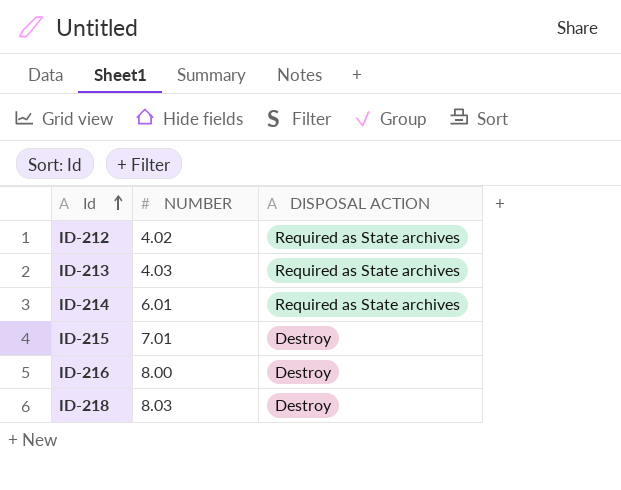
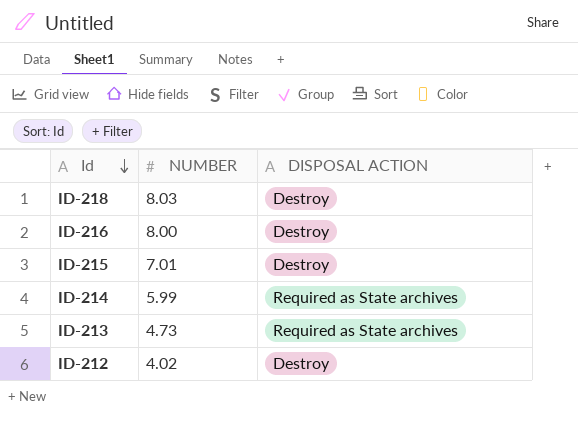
row order: Id ascending -> Id descending
ID-214 | NUMBER: 6.01 -> 5.99
ID-213 | NUMBER: 4.03 -> 4.73
ID-212 | DISPOSAL ACTION: Required as State archives -> Destroy

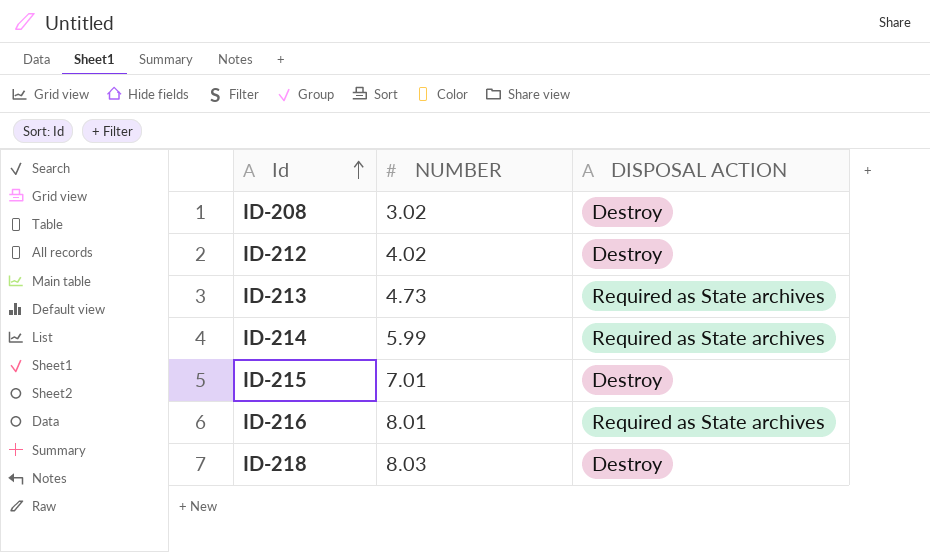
row order: Id descending -> Id ascending
row ID-208: none -> 3.02 | Destroy
ID-216 | NUMBER: 8.00 -> 8.01
ID-216 | DISPOSAL ACTION: Destroy -> Required as State archives

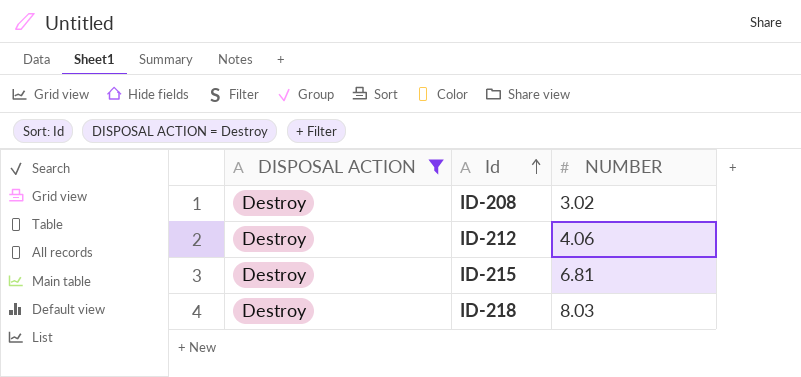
filter: none -> DISPOSAL ACTION = Destroy
column DISPOSAL ACTION | position: 3 -> 1
ID-212 | NUMBER: 4.02 -> 4.06
ID-215 | NUMBER: 7.01 -> 6.81

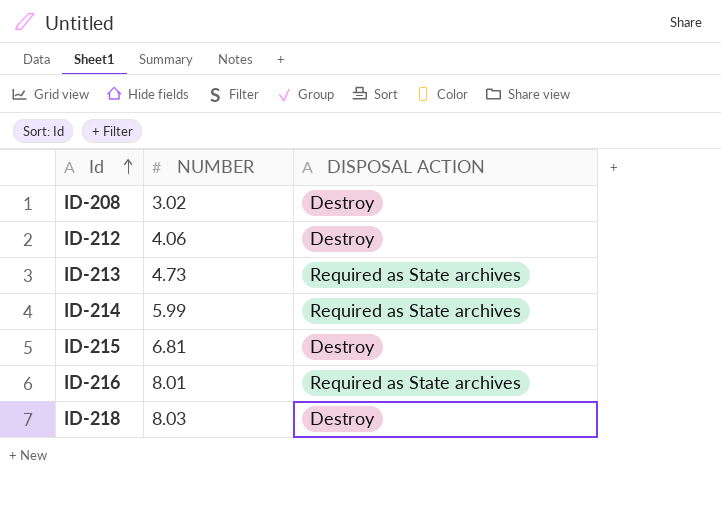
filter: DISPOSAL ACTION = Destroy -> none
column DISPOSAL ACTION | position: 1 -> 3

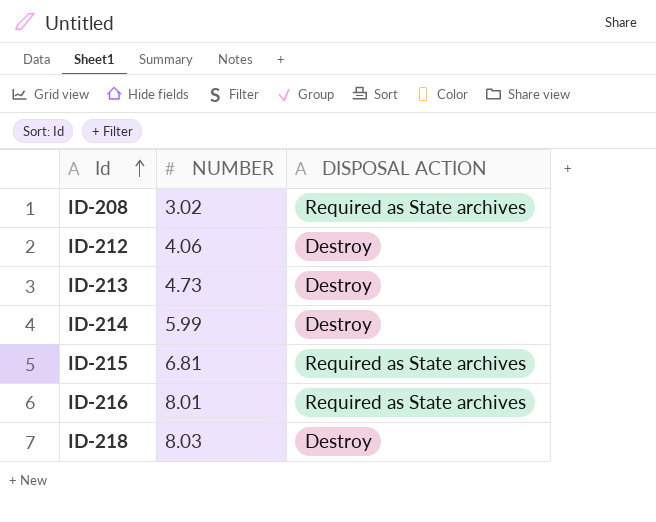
ID-208 | DISPOSAL ACTION: Destroy -> Required as State archives
ID-213 | DISPOSAL ACTION: Required as State archives -> Destroy
ID-214 | DISPOSAL ACTION: Required as State archives -> Destroy
ID-215 | DISPOSAL ACTION: Destroy -> Required as State archives

